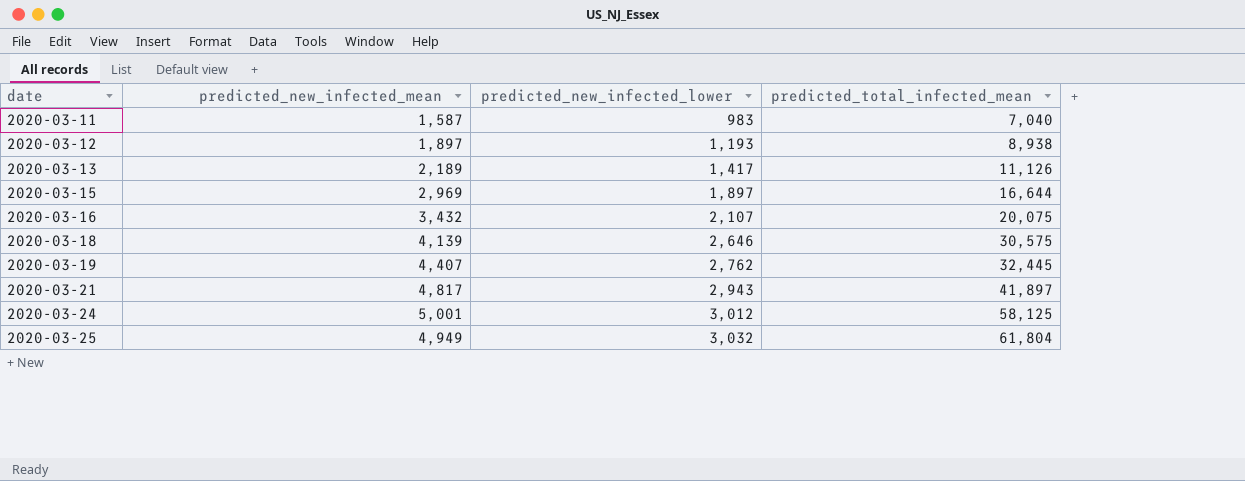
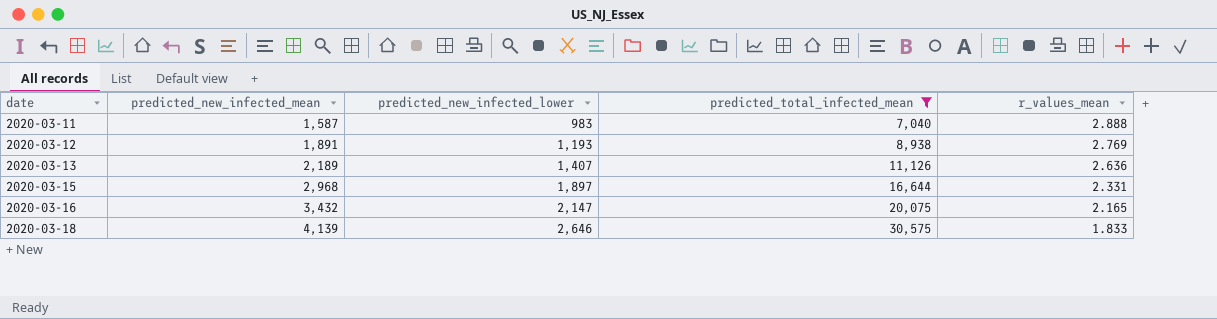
filter: none -> predicted_total_infected_mean <= 30,575
column r_values_mean | position: none -> 5
2020-03-12 | predicted_new_infected_mean: 1,897 -> 1,891
2020-03-13 | predicted_new_infected_lower: 1,417 -> 1,407
2020-03-15 | predicted_new_infected_mean: 2,969 -> 2,968
2020-03-16 | predicted_new_infected_lower: 2,107 -> 2,147

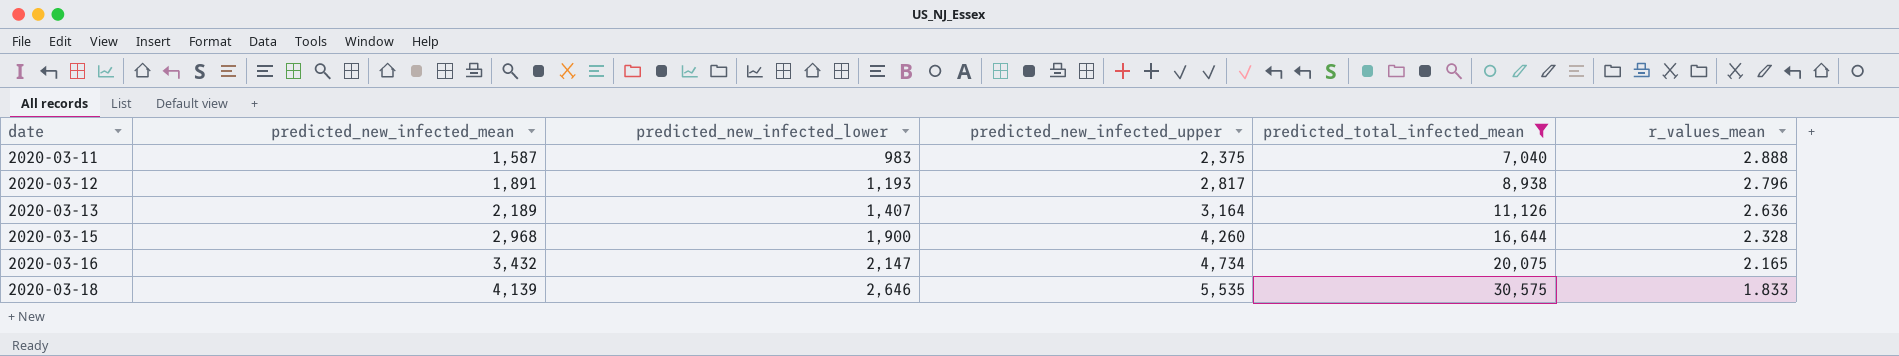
column predicted_new_infected_upper | position: none -> 4
2020-03-12 | r_values_mean: 2.769 -> 2.796
2020-03-15 | predicted_new_infected_lower: 1,897 -> 1,900
2020-03-15 | r_values_mean: 2.331 -> 2.328

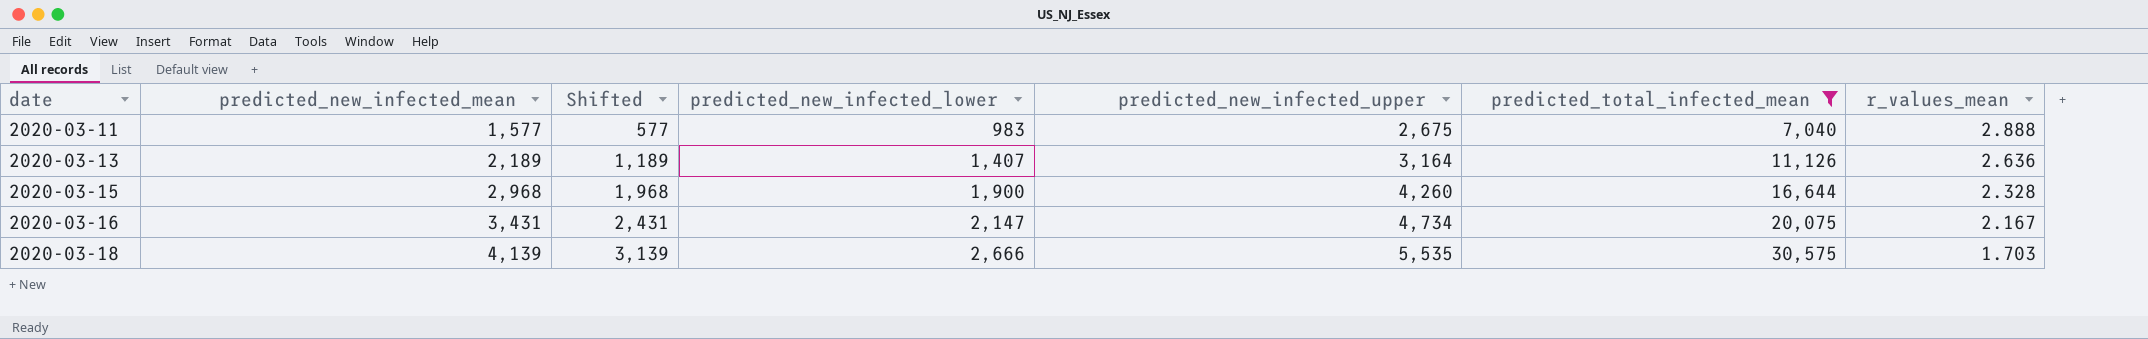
column Shifted | formula: none -> [predicted_new_infected_mean] - 1000
row 2020-03-12: 1,891 | 1,193 | 2,817 | 8,938 | 2.796 -> none
2020-03-11 | predicted_new_infected_mean: 1,587 -> 1,577
2020-03-11 | predicted_new_infected_upper: 2,375 -> 2,675
2020-03-16 | predicted_new_infected_mean: 3,432 -> 3,431
2020-03-16 | r_values_mean: 2.165 -> 2.167
2020-03-18 | predicted_new_infected_lower: 2,646 -> 2,666
2020-03-18 | r_values_mean: 1.833 -> 1.703

